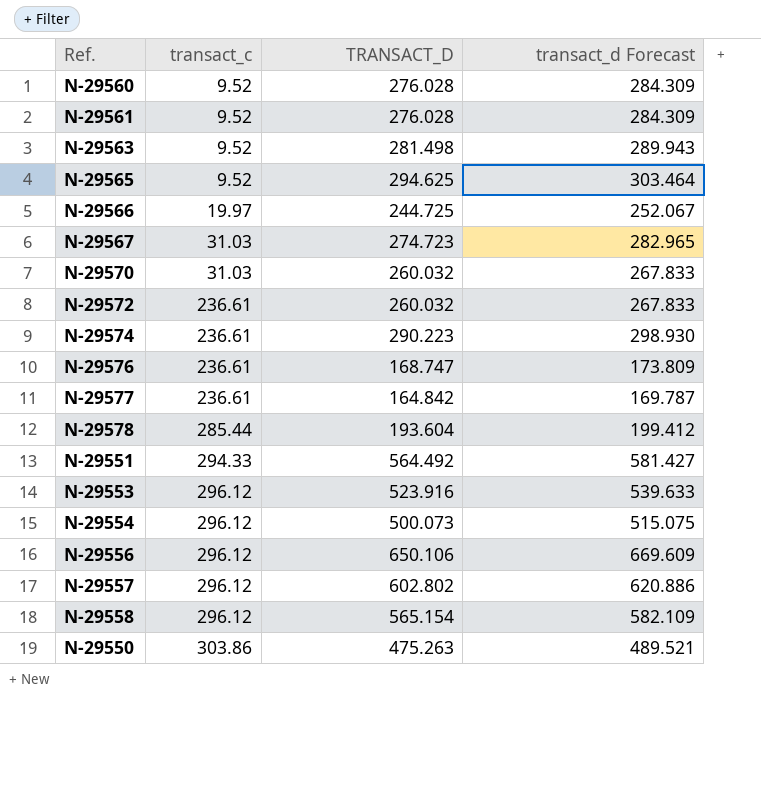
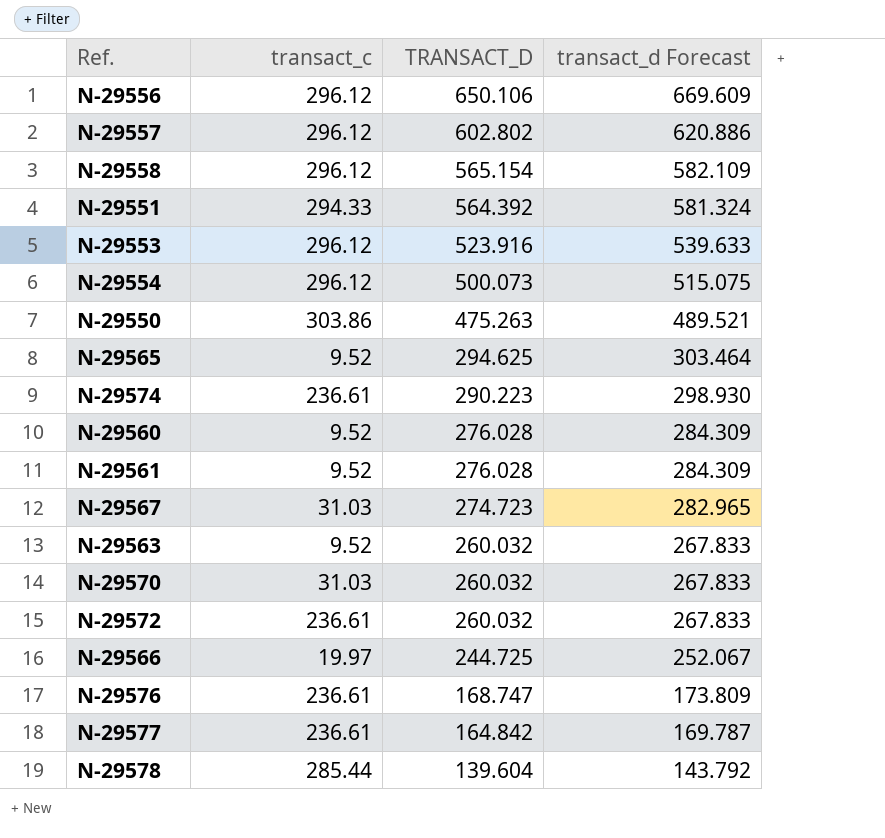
row order: transact_c ascending -> TRANSACT_D descending
N-29551 | TRANSACT_D: 564.492 -> 564.392
N-29551 | transact_d Forecast: 581.427 -> 581.324
N-29563 | TRANSACT_D: 281.498 -> 260.032
N-29563 | transact_d Forecast: 289.943 -> 267.833
N-29578 | TRANSACT_D: 193.604 -> 139.604
N-29578 | transact_d Forecast: 199.412 -> 143.792

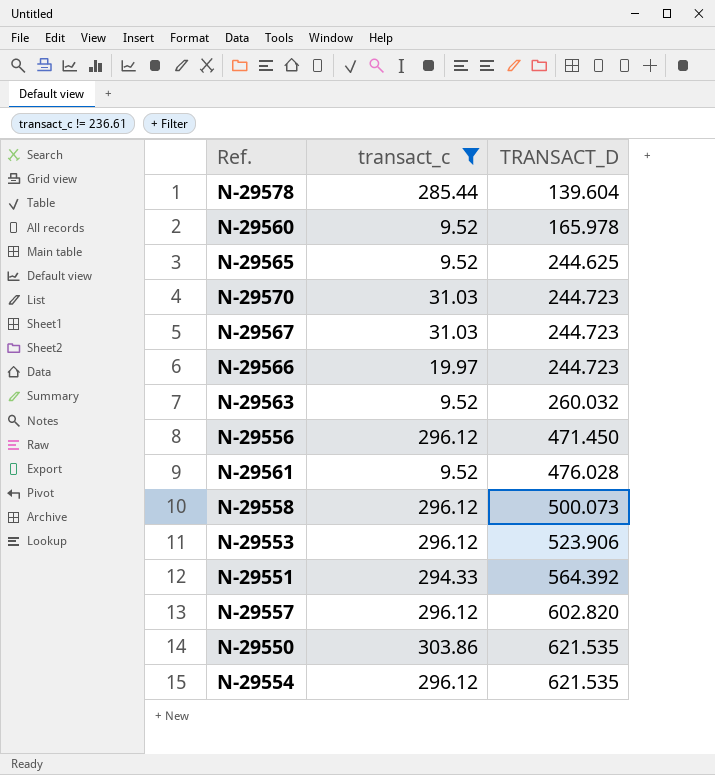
filter: none -> transact_c != 236.61
row order: TRANSACT_D descending -> TRANSACT_D ascending
column transact_d Forecast | formula: [TRANSACT_D] * 1.03 -> none
N-29560 | TRANSACT_D: 276.028 -> 165.978
N-29565 | TRANSACT_D: 294.625 -> 244.625
N-29570 | TRANSACT_D: 260.032 -> 244.723
N-29567 | TRANSACT_D: 274.723 -> 244.723
N-29566 | TRANSACT_D: 244.725 -> 244.723
N-29556 | TRANSACT_D: 650.106 -> 471.450
N-29561 | TRANSACT_D: 276.028 -> 476.028
N-29558 | TRANSACT_D: 565.154 -> 500.073
N-29553 | TRANSACT_D: 523.916 -> 523.906
N-29557 | TRANSACT_D: 602.802 -> 602.820
N-29550 | TRANSACT_D: 475.263 -> 621.535
N-29554 | TRANSACT_D: 500.073 -> 621.535

